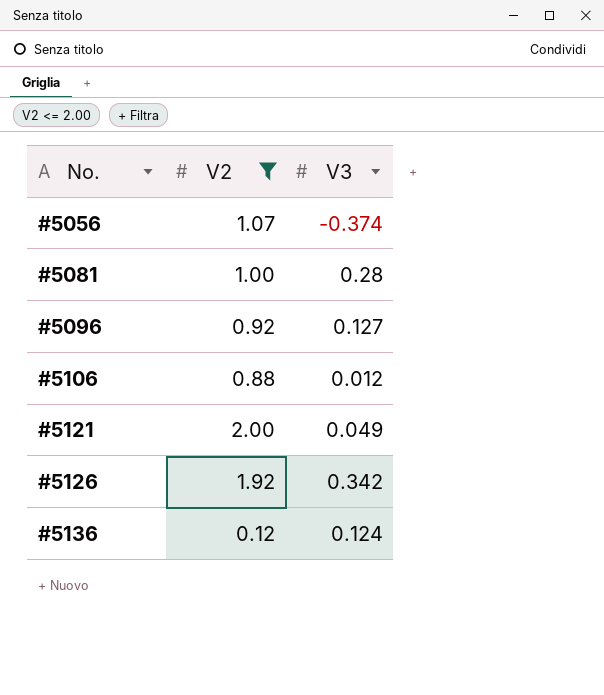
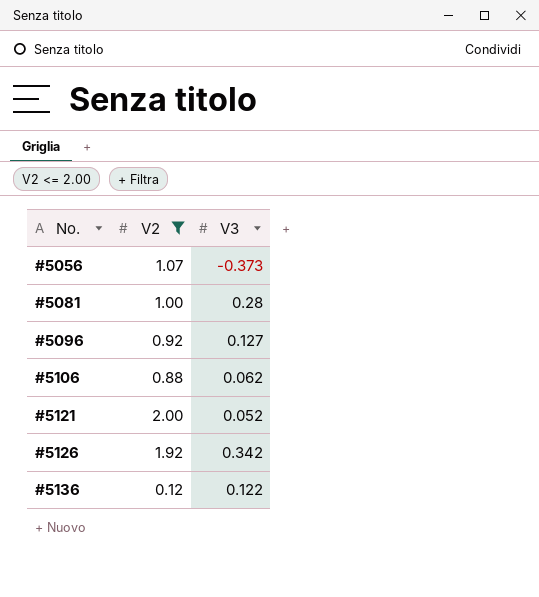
#5056 | V3: -0.374 -> -0.373
#5106 | V3: 0.012 -> 0.062
#5121 | V3: 0.049 -> 0.052
#5136 | V3: 0.124 -> 0.122

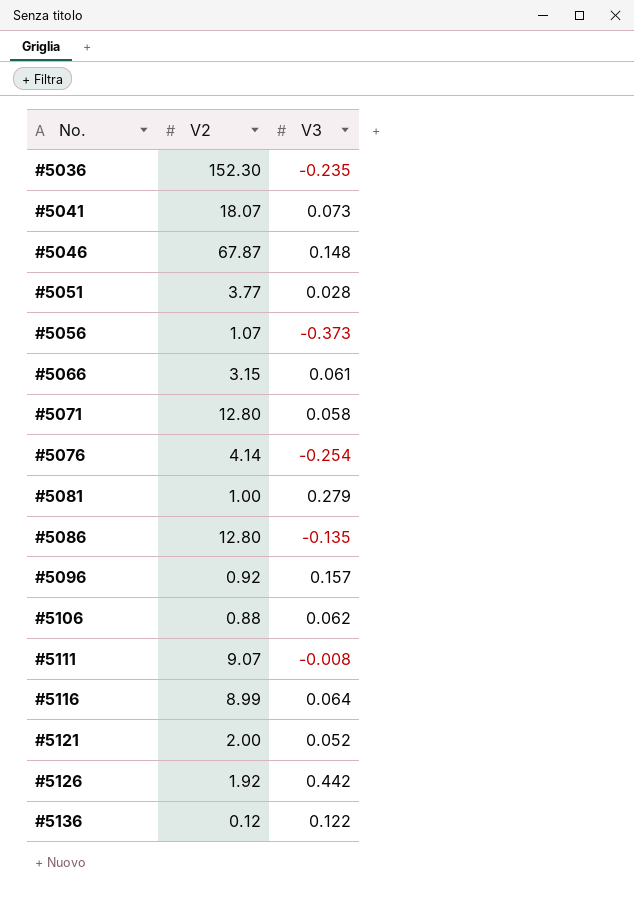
filter: V2 <= 2.00 -> none
#5081 | V3: 0.28 -> 0.279
#5096 | V3: 0.127 -> 0.157
#5126 | V3: 0.342 -> 0.442

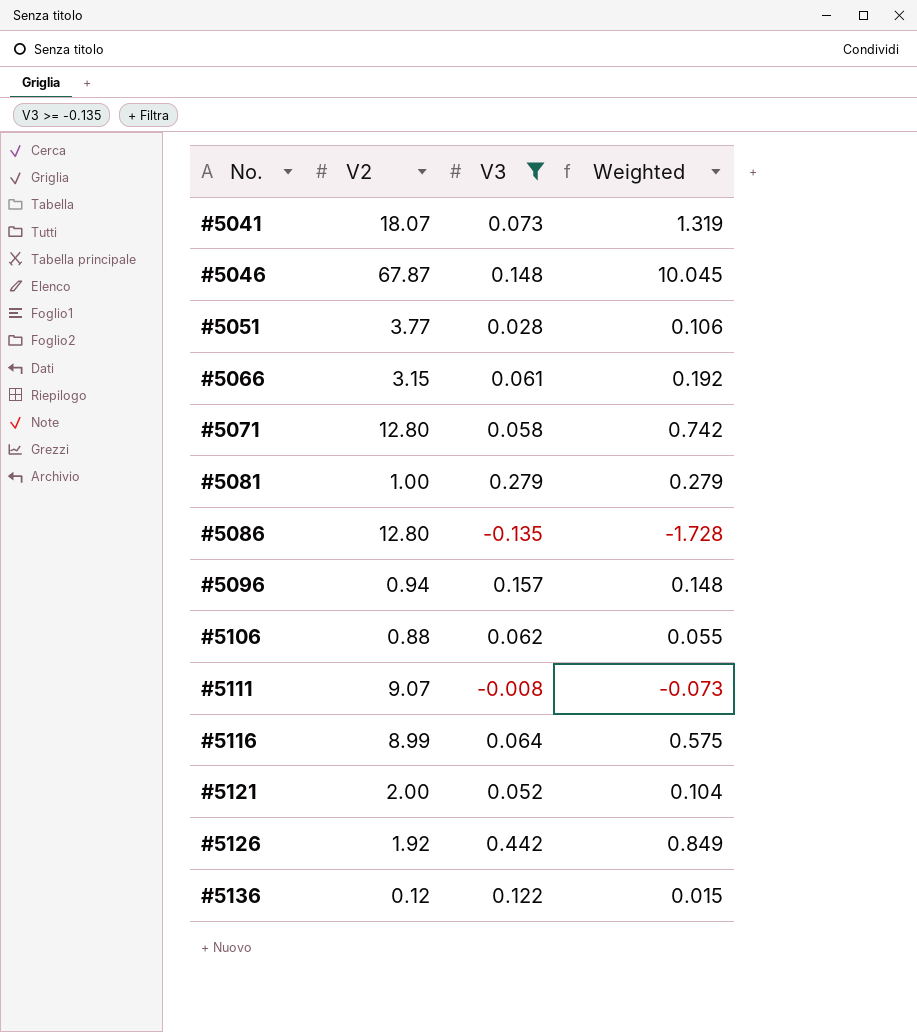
filter: none -> V3 >= -0.135
column Weighted | formula: none -> [V2] * [V3]
#5096 | V2: 0.92 -> 0.94

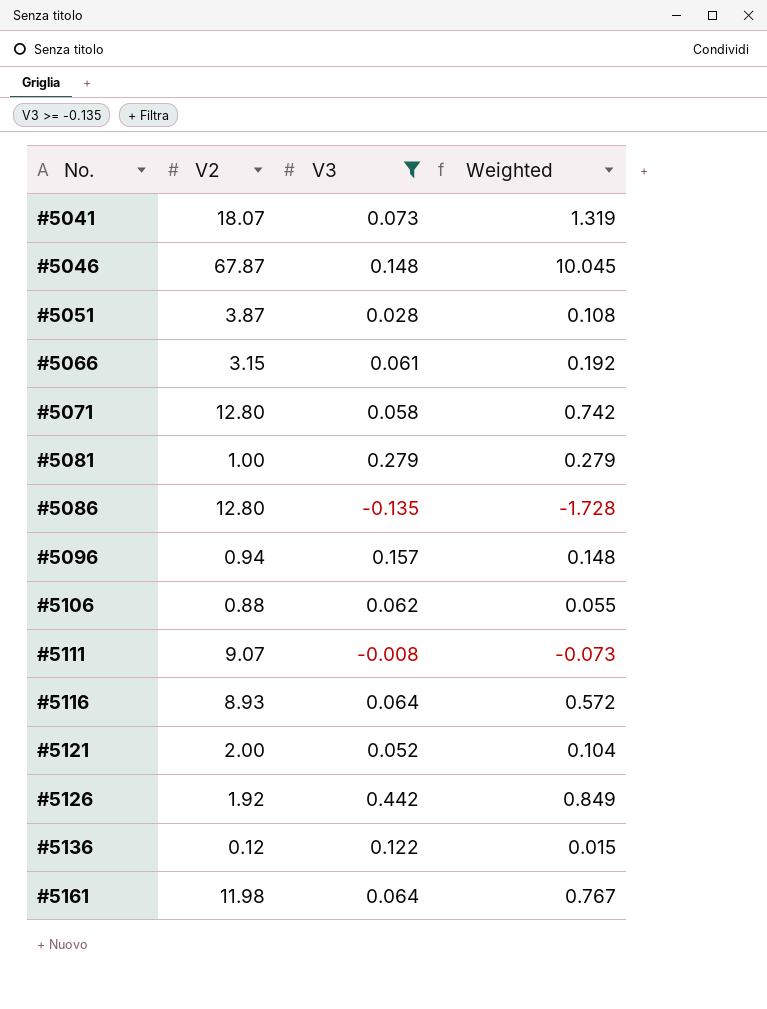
#5051 | V2: 3.77 -> 3.87
#5051 | Weighted: 0.106 -> 0.108
#5116 | V2: 8.99 -> 8.93
#5116 | Weighted: 0.575 -> 0.572
row #5161: none -> 11.98 | 0.064 | 0.767

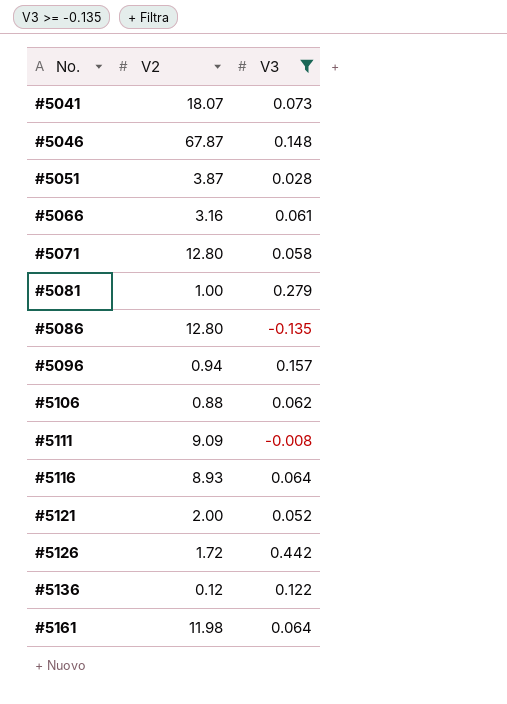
column Weighted | formula: [V2] * [V3] -> none
#5066 | V2: 3.15 -> 3.16
#5111 | V2: 9.07 -> 9.09
#5126 | V2: 1.92 -> 1.72

